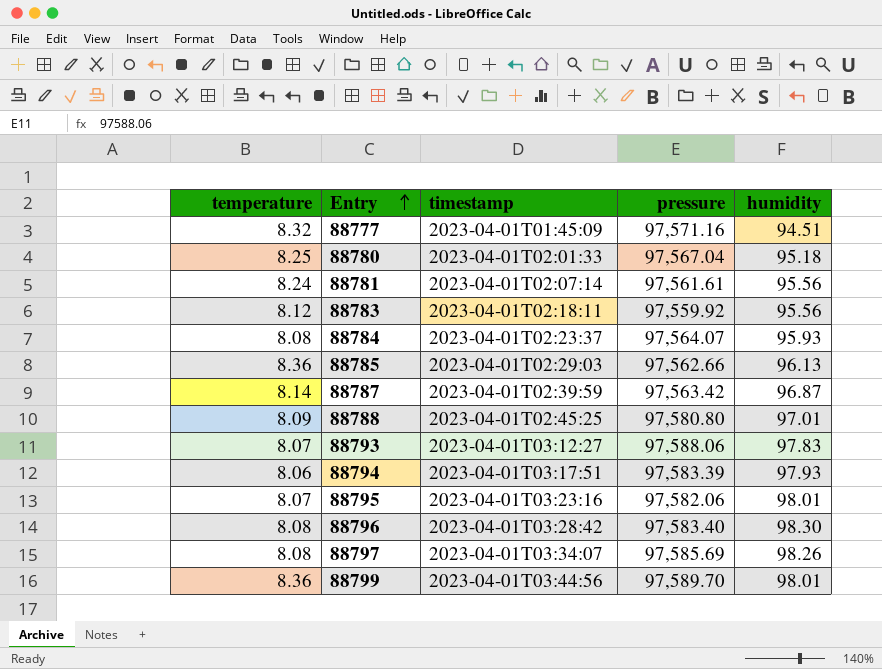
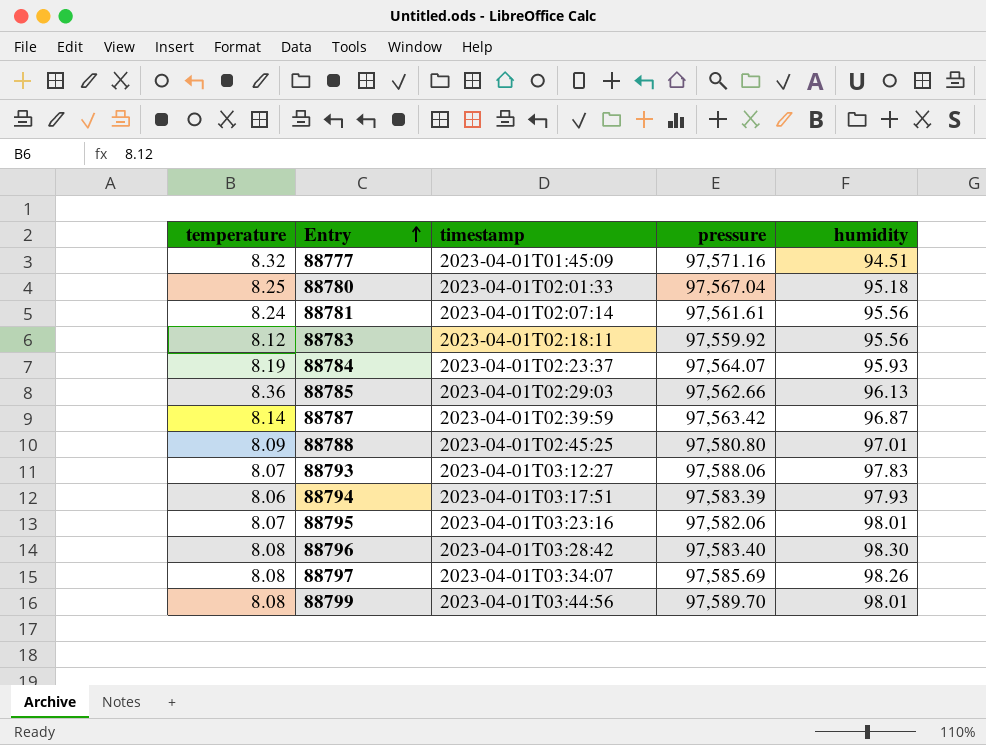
88784 | temperature: 8.08 -> 8.19
88799 | temperature: 8.36 -> 8.08

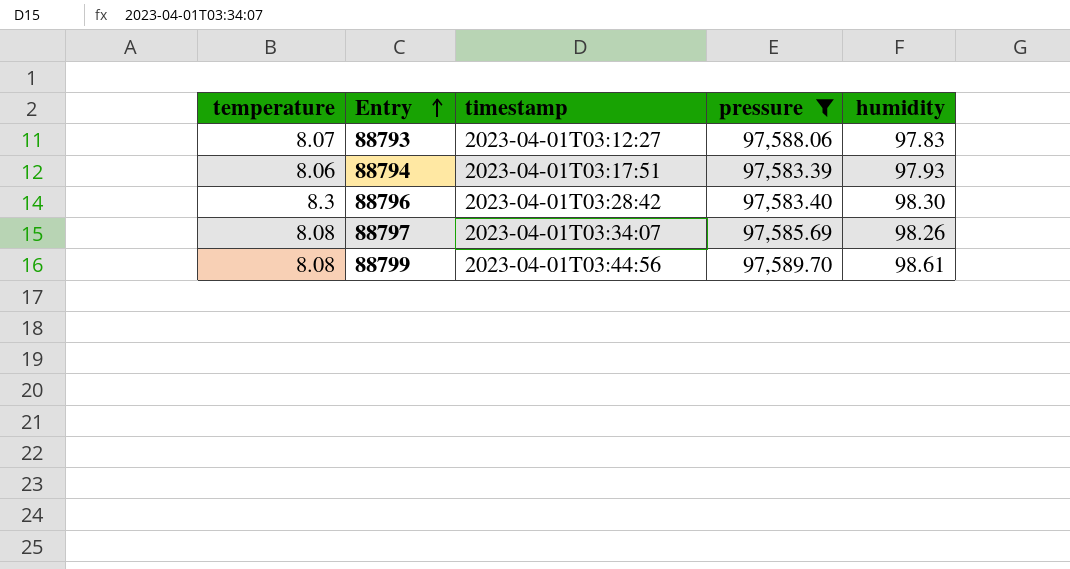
filter: none -> pressure >= 97,583.39
88796 | temperature: 8.08 -> 8.3
88799 | humidity: 98.01 -> 98.61

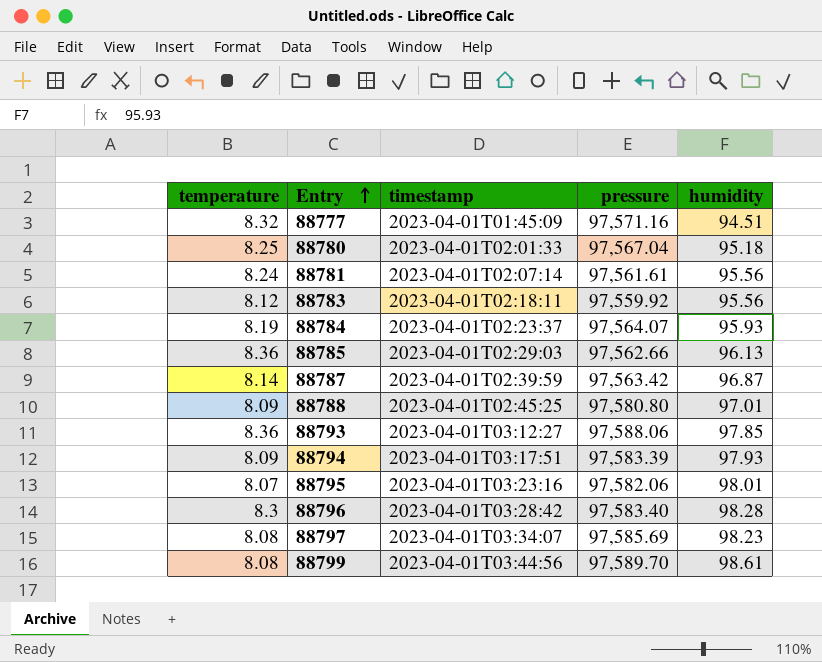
filter: pressure >= 97,583.39 -> none
88793 | temperature: 8.07 -> 8.36
88793 | humidity: 97.83 -> 97.85
88794 | temperature: 8.06 -> 8.09
88796 | humidity: 98.30 -> 98.28
88797 | humidity: 98.26 -> 98.23

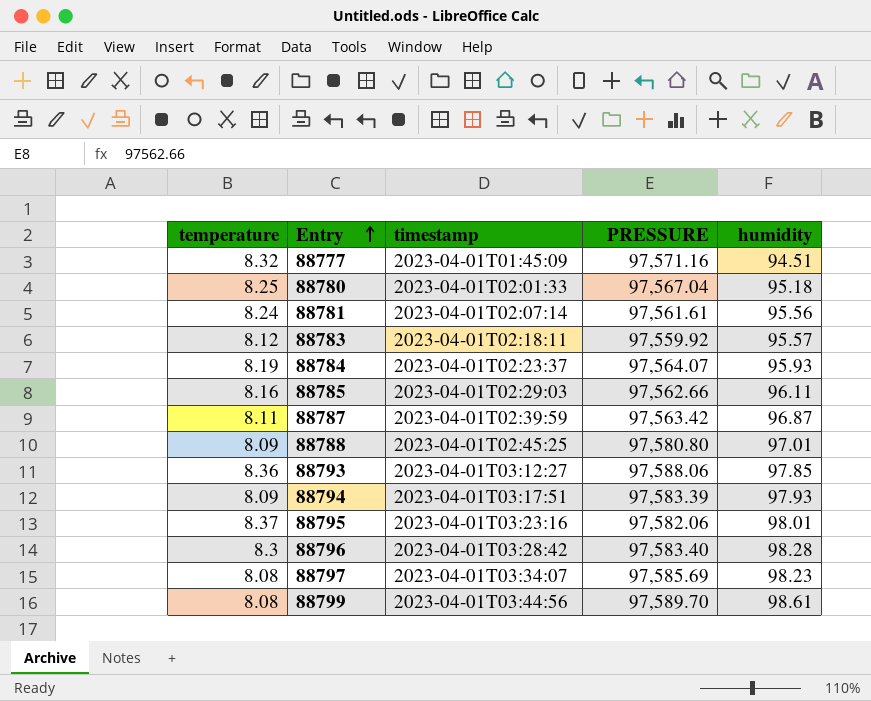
column name: pressure -> PRESSURE
88783 | humidity: 95.56 -> 95.57
88785 | temperature: 8.36 -> 8.16
88785 | humidity: 96.13 -> 96.11
88787 | temperature: 8.14 -> 8.11
88795 | temperature: 8.07 -> 8.37

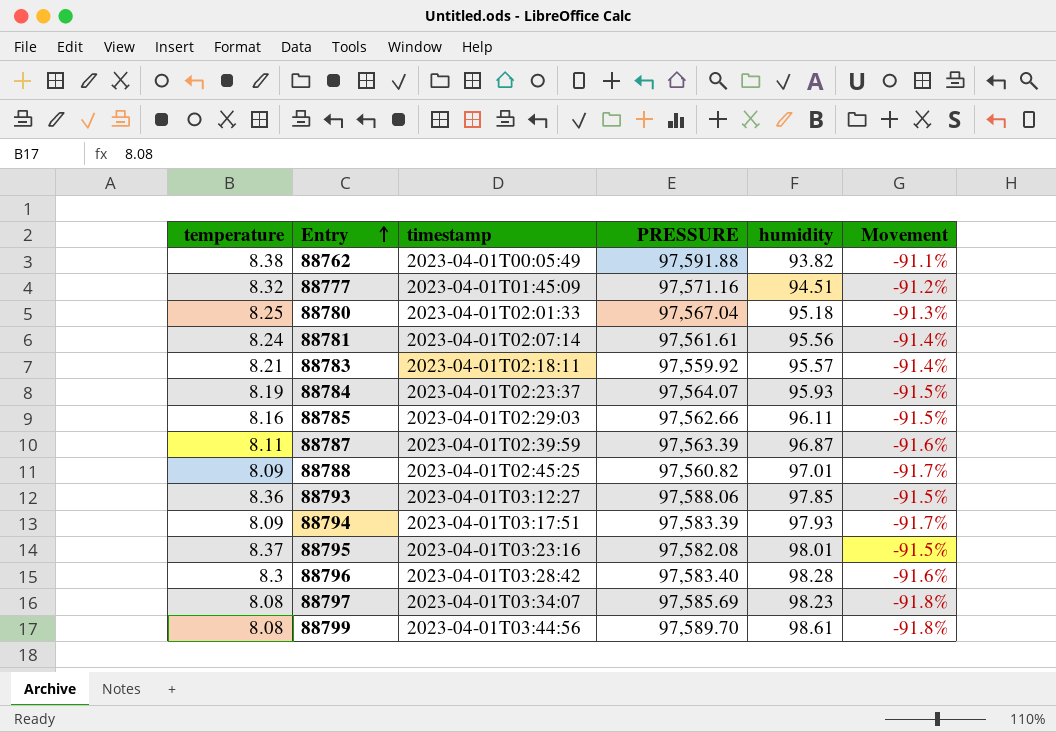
column Movement | formula: none -> ([temperature] - [humidity]) / [humidity]
row 88762: none -> 8.38 | 2023-04-01T00:05:49 | 97,591.88 | 93.82 | -91.1%
88783 | temperature: 8.12 -> 8.21
88787 | PRESSURE: 97,563.42 -> 97,563.39
88788 | PRESSURE: 97,580.80 -> 97,560.82
88795 | PRESSURE: 97,582.06 -> 97,582.08

